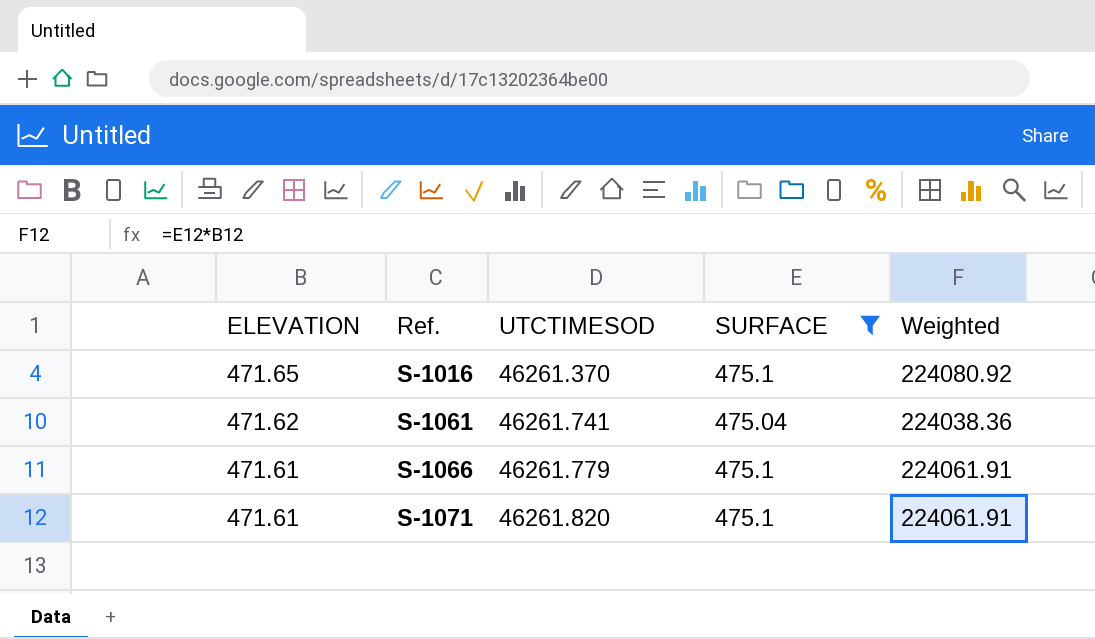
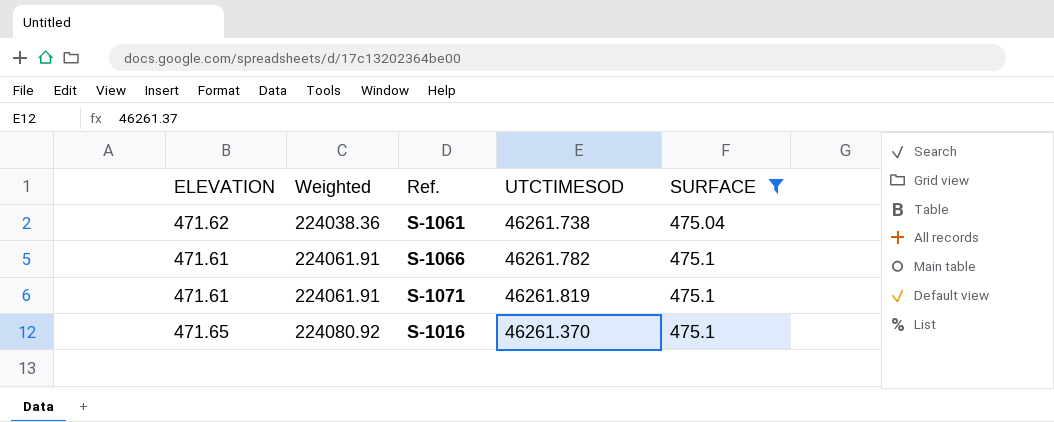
row order: ELEVATION descending -> Weighted ascending
column Weighted | position: 5 -> 2
S-1061 | UTCTIMESOD: 46261.741 -> 46261.738
S-1066 | UTCTIMESOD: 46261.779 -> 46261.782
S-1071 | UTCTIMESOD: 46261.820 -> 46261.819

